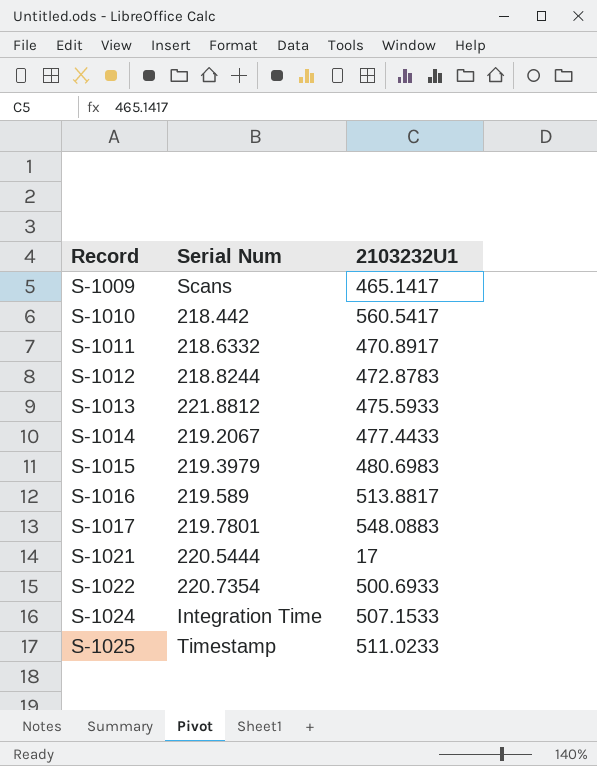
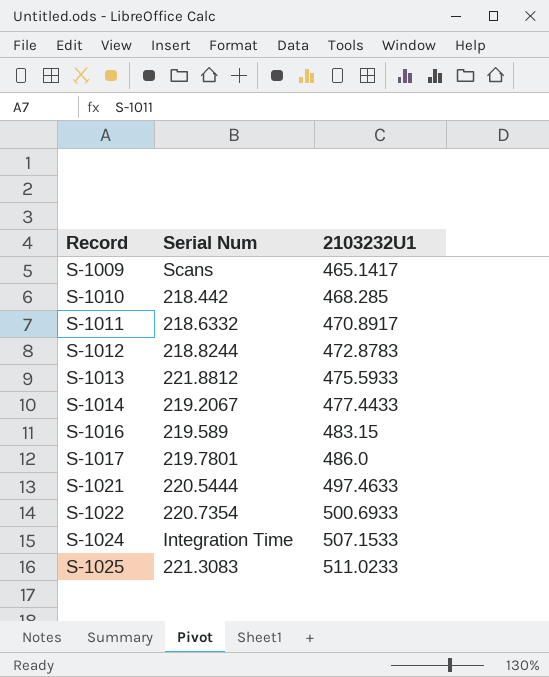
row S-1015: 219.3979 | 480.6983 -> none
S-1010 | 2103232U1: 560.5417 -> 468.285
S-1016 | 2103232U1: 513.8817 -> 483.15
S-1017 | 2103232U1: 548.0883 -> 486.0
S-1021 | 2103232U1: 17 -> 497.4633
S-1025 | Serial Num: Timestamp -> 221.3083

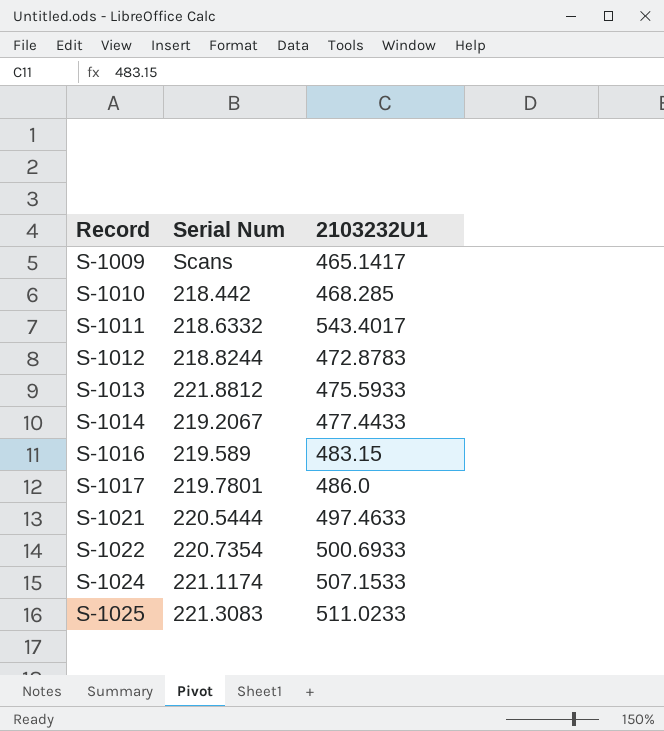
S-1011 | 2103232U1: 470.8917 -> 543.4017
S-1024 | Serial Num: Integration Time -> 221.1174

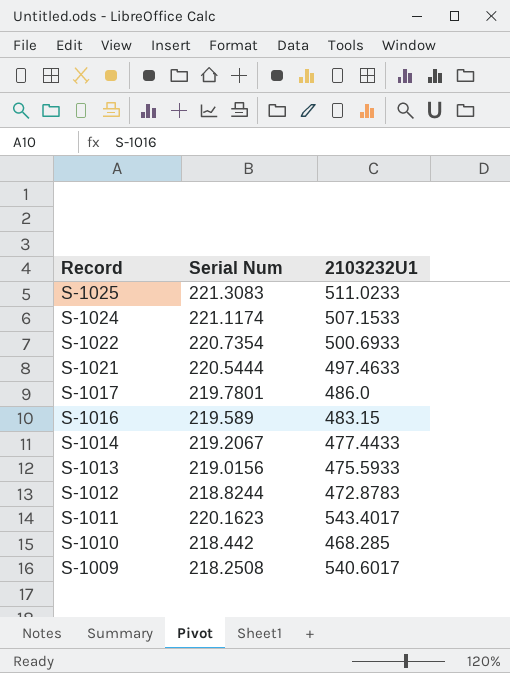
row order: Record ascending -> Record descending
S-1013 | Serial Num: 221.8812 -> 219.0156
S-1011 | Serial Num: 218.6332 -> 220.1623
S-1009 | Serial Num: Scans -> 218.2508
S-1009 | 2103232U1: 465.1417 -> 540.6017

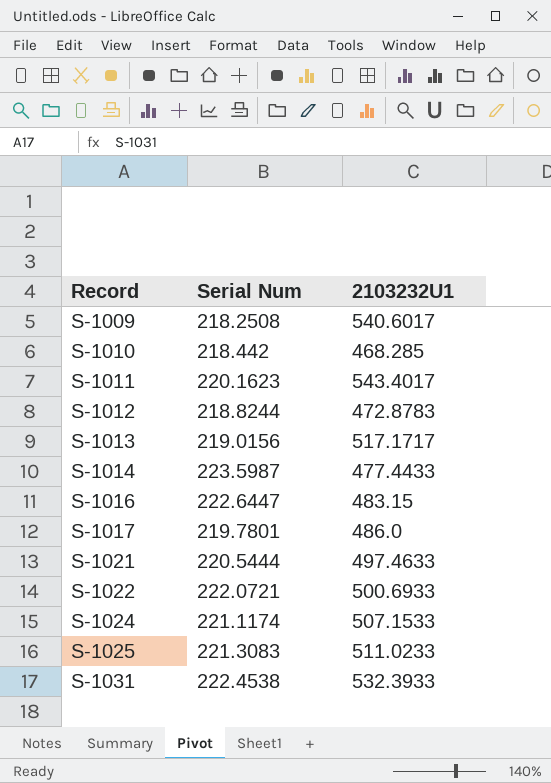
row order: Record descending -> Record ascending
S-1013 | 2103232U1: 475.5933 -> 517.1717
S-1014 | Serial Num: 219.2067 -> 223.5987
S-1016 | Serial Num: 219.589 -> 222.6447
S-1022 | Serial Num: 220.7354 -> 222.0721
row S-1031: none -> 222.4538 | 532.3933

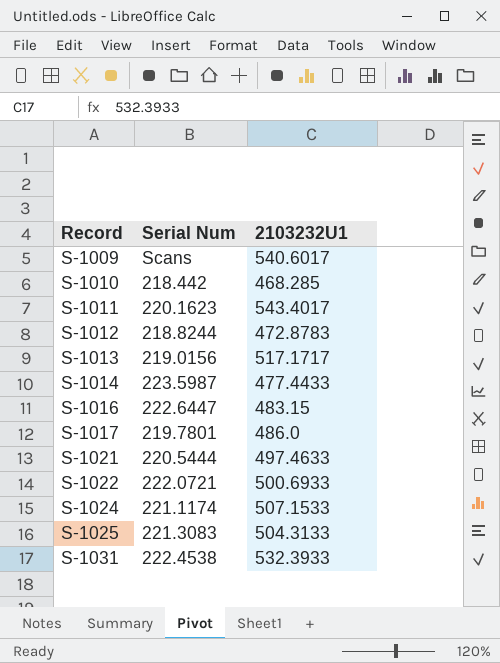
S-1009 | Serial Num: 218.2508 -> Scans
S-1025 | 2103232U1: 511.0233 -> 504.3133

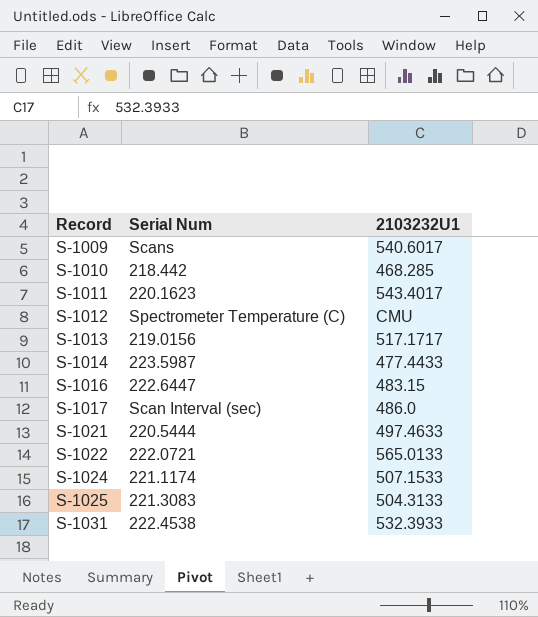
S-1012 | Serial Num: 218.8244 -> Spectrometer Temperature (C)
S-1012 | 2103232U1: 472.8783 -> CMU
S-1017 | Serial Num: 219.7801 -> Scan Interval (sec)
S-1022 | 2103232U1: 500.6933 -> 565.0133

